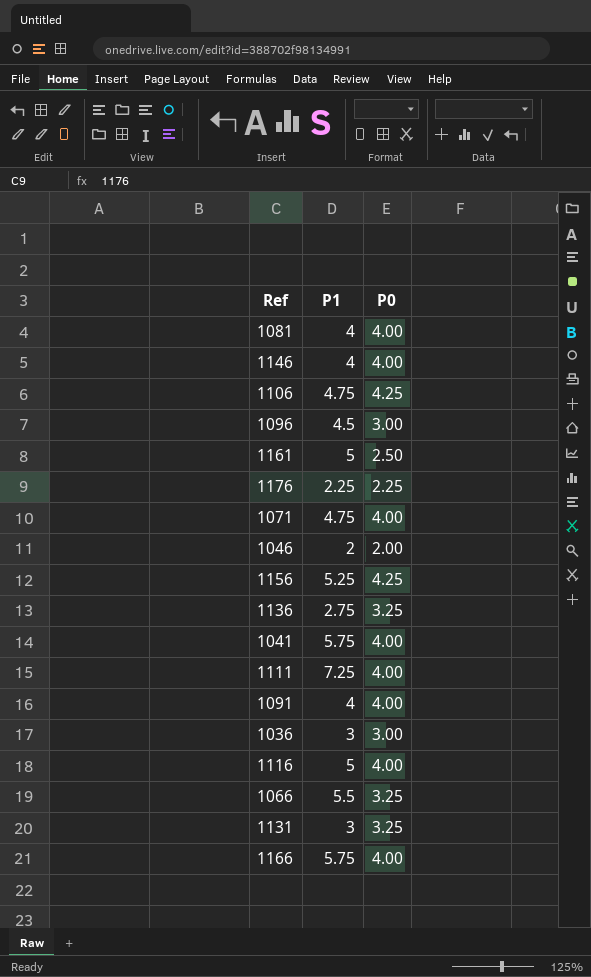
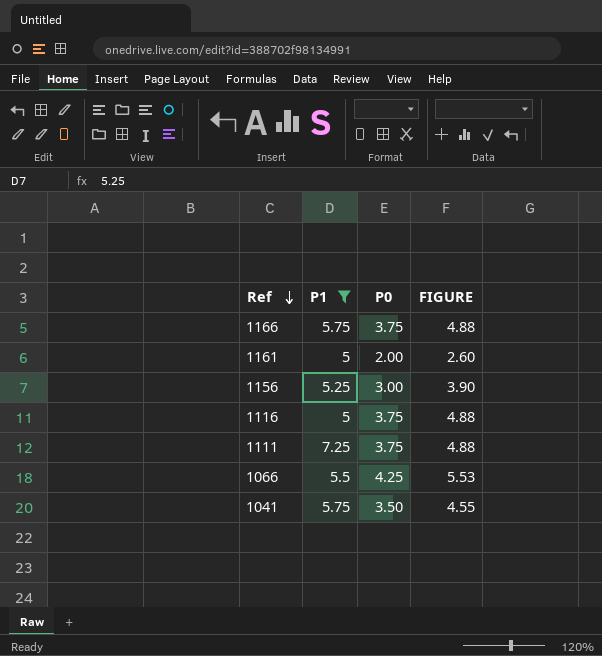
filter: none -> P1 >= 5
row order: none -> Ref descending
column FIGURE | formula: none -> [P0] * 1.3
1166 | P0: 4.00 -> 3.75
1161 | P0: 2.50 -> 2.00
1156 | P0: 4.25 -> 3.00
1116 | P0: 4.00 -> 3.75
1111 | P0: 4.00 -> 3.75
1066 | P0: 3.25 -> 4.25
1041 | P0: 4.00 -> 3.50

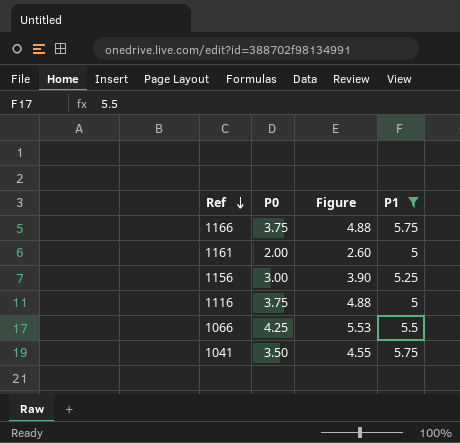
column name: FIGURE -> Figure
column P1 | position: 2 -> 4
row 1111: 7.25 | 3.75 | 4.88 -> none

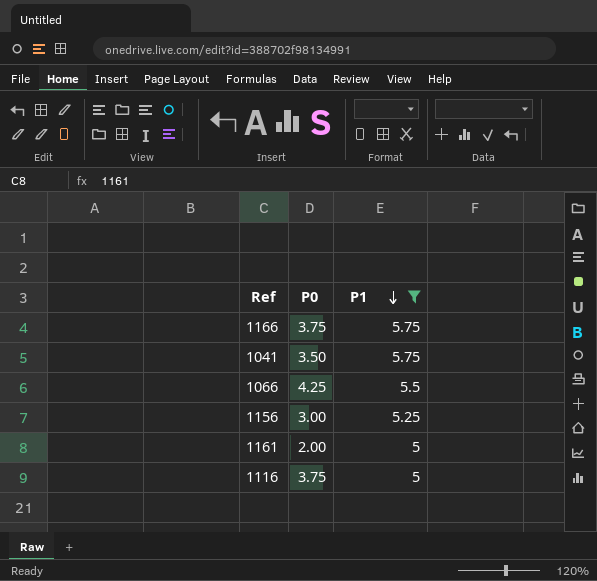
row order: Ref descending -> P1 descending
column Figure | formula: [P0] * 1.3 -> none

